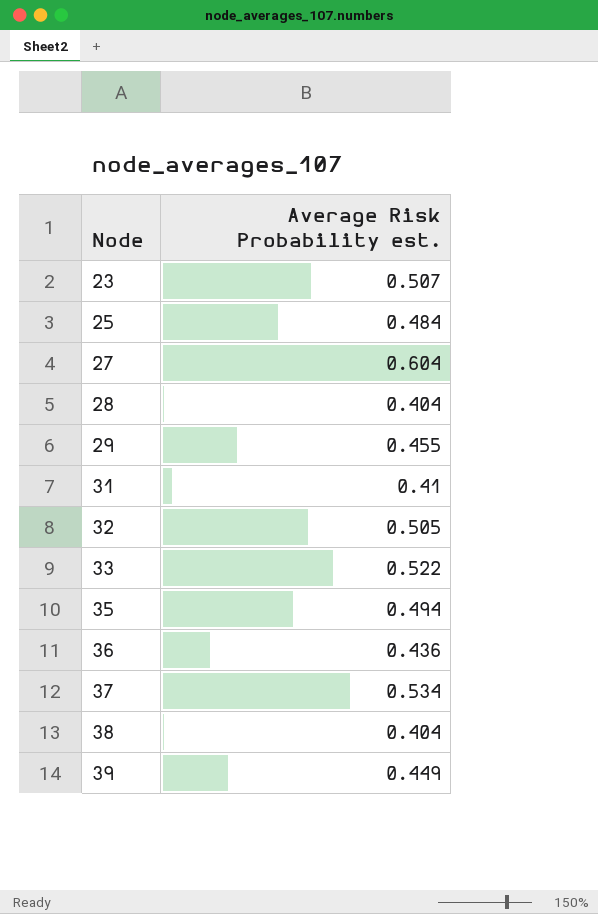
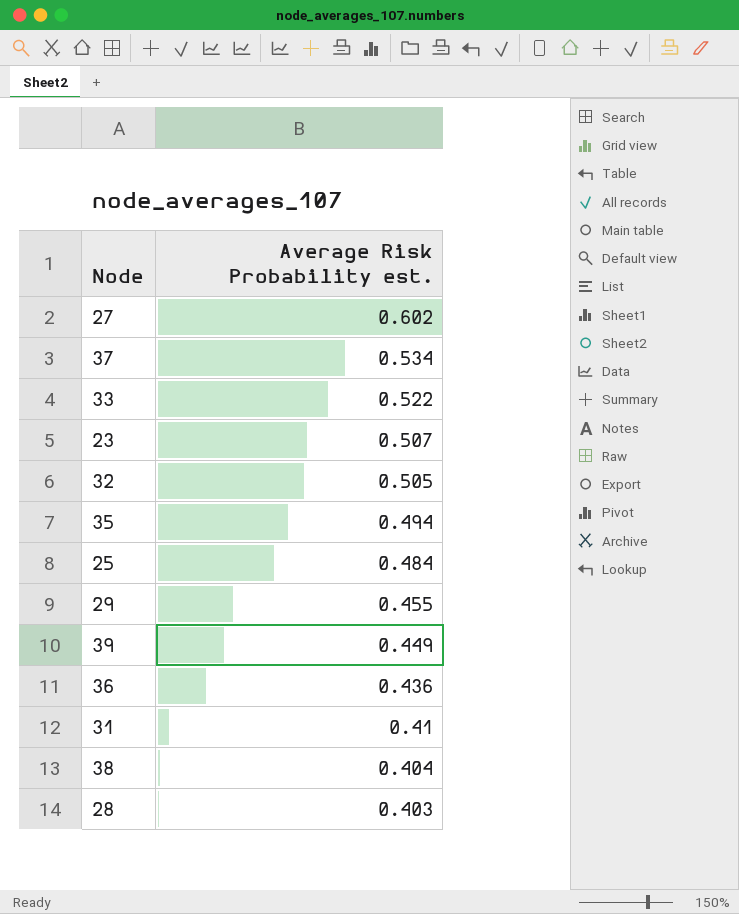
row order: Node ascending -> Average Risk Probability est. descending
27 | Average Risk Probability est.: 0.604 -> 0.602
28 | Average Risk Probability est.: 0.404 -> 0.403

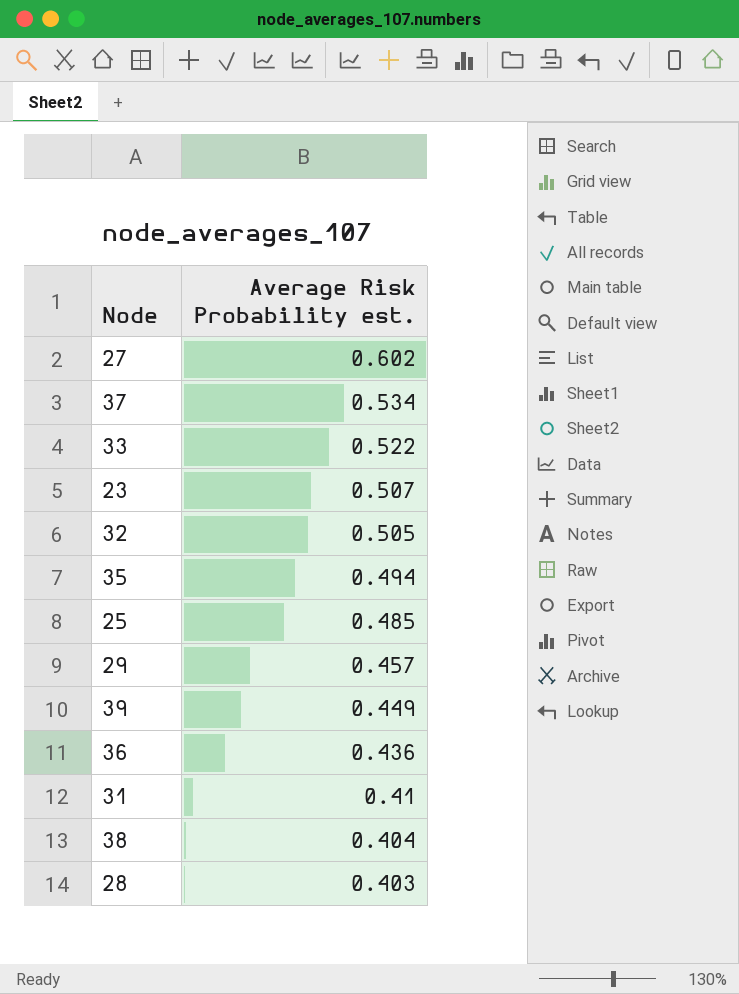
25 | Average Risk Probability est.: 0.484 -> 0.485
29 | Average Risk Probability est.: 0.455 -> 0.457

